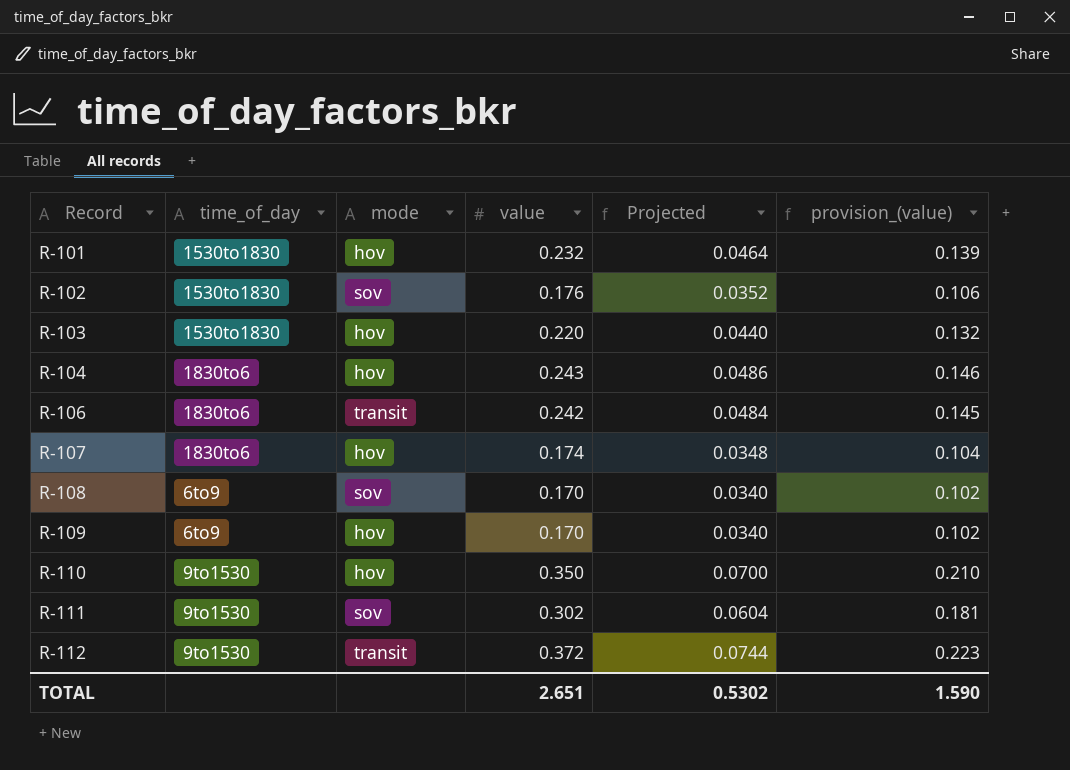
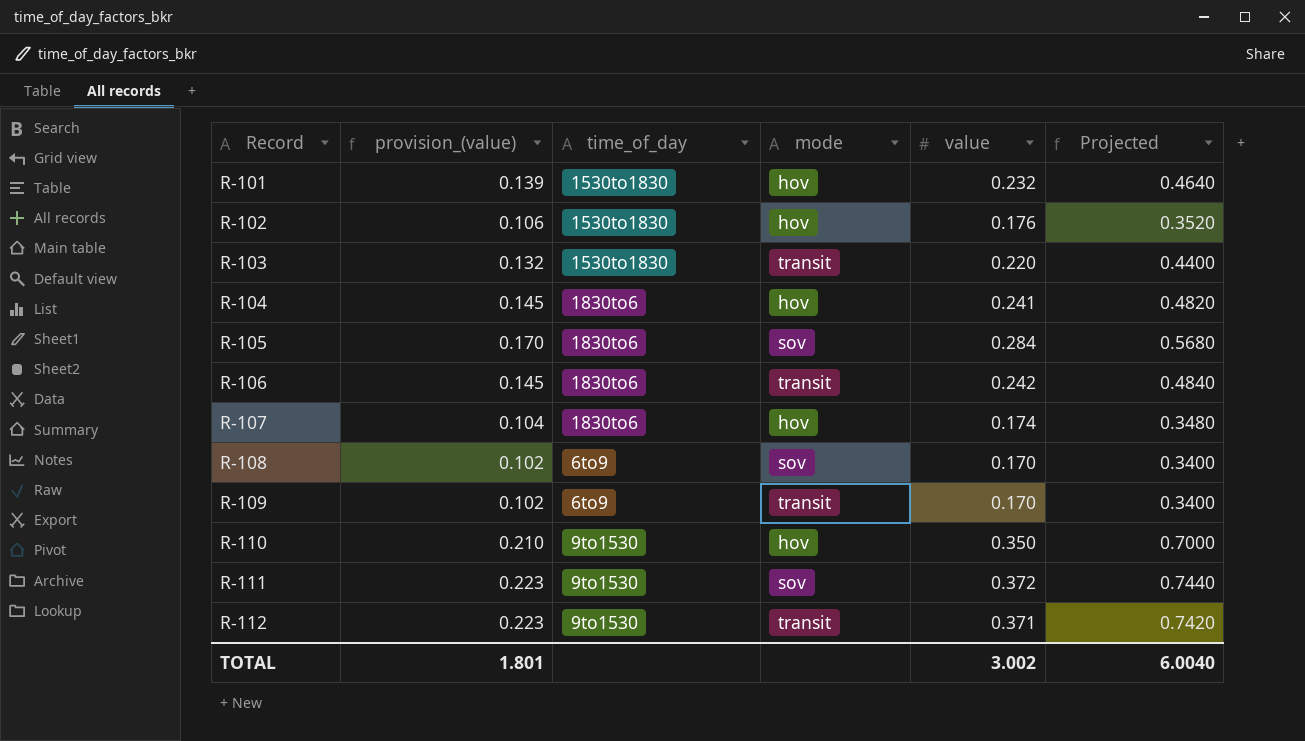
column provision_(value) | position: 6 -> 2
column Projected | formula: [value] * 0.2 -> [value] * 2
R-102 | mode: sov -> hov
R-103 | mode: hov -> transit
R-104 | provision_(value): 0.146 -> 0.145
R-104 | value: 0.243 -> 0.241
row R-105: none -> 0.170 | 1830to6 | sov | 0.284 | 0.5680
R-109 | mode: hov -> transit
R-111 | provision_(value): 0.181 -> 0.223
R-111 | value: 0.302 -> 0.372
R-112 | value: 0.372 -> 0.371
TOTAL | provision_(value): 1.590 -> 1.801
TOTAL | value: 2.651 -> 3.002
TOTAL | Projected: 0.5302 -> 6.0040

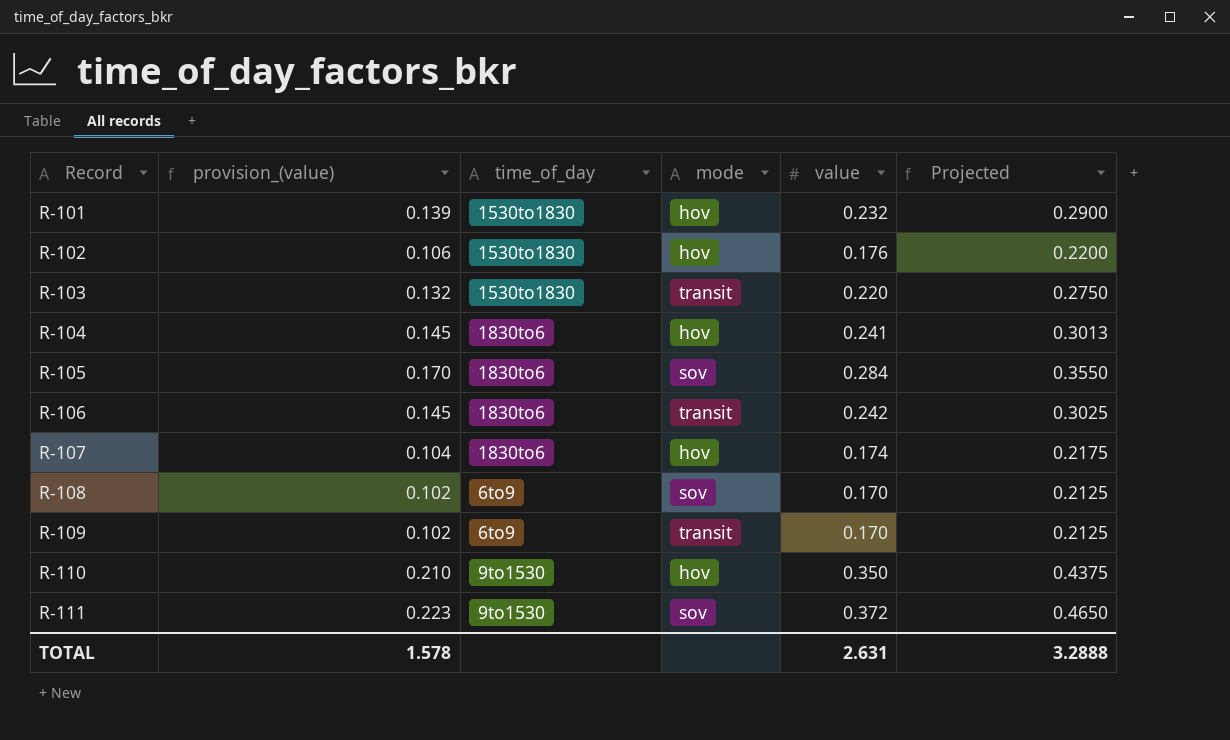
column Projected | formula: [value] * 2 -> [value] * 1.25
row R-112: 0.223 | 9to1530 | transit | 0.371 | 0.7420 -> none
TOTAL | provision_(value): 1.801 -> 1.578
TOTAL | value: 3.002 -> 2.631
TOTAL | Projected: 6.0040 -> 3.2888

